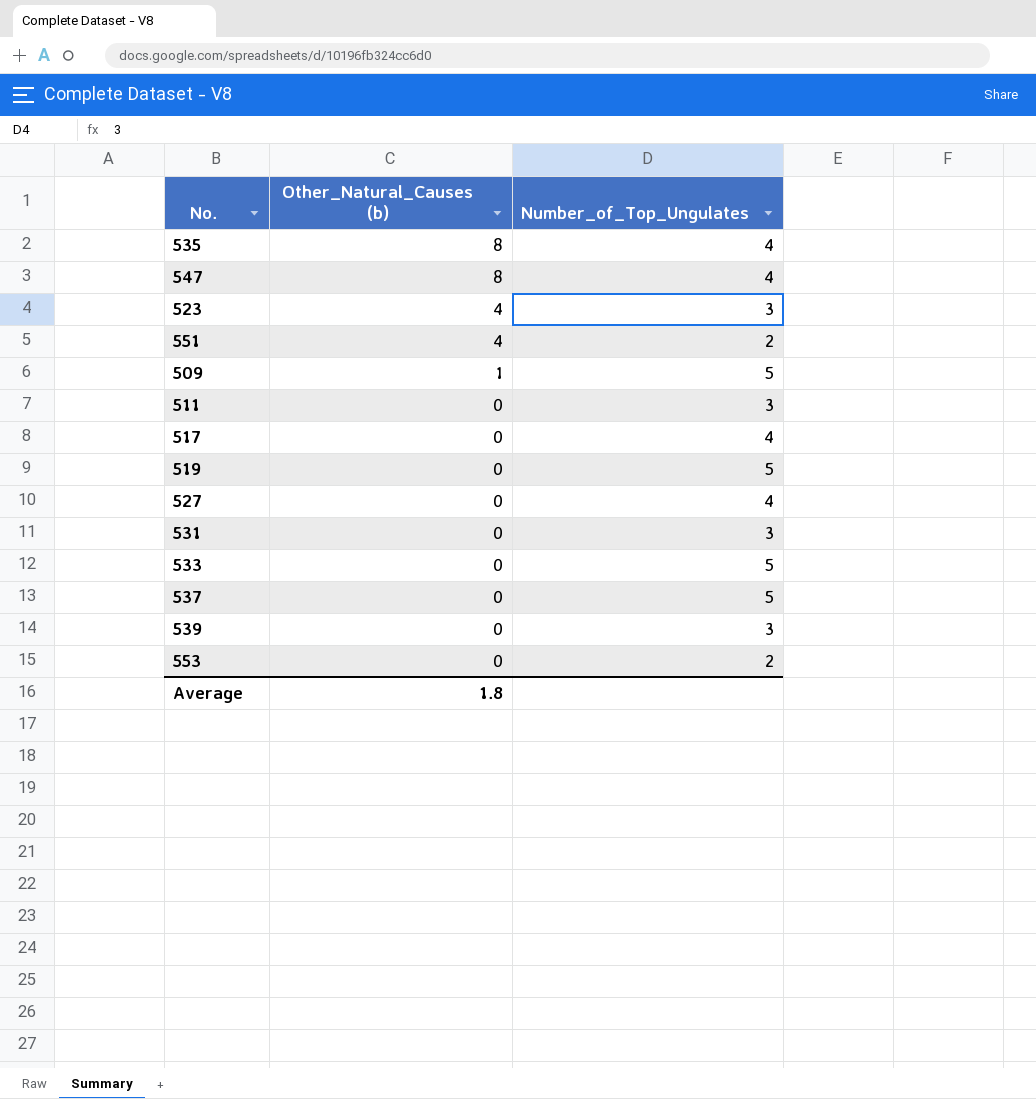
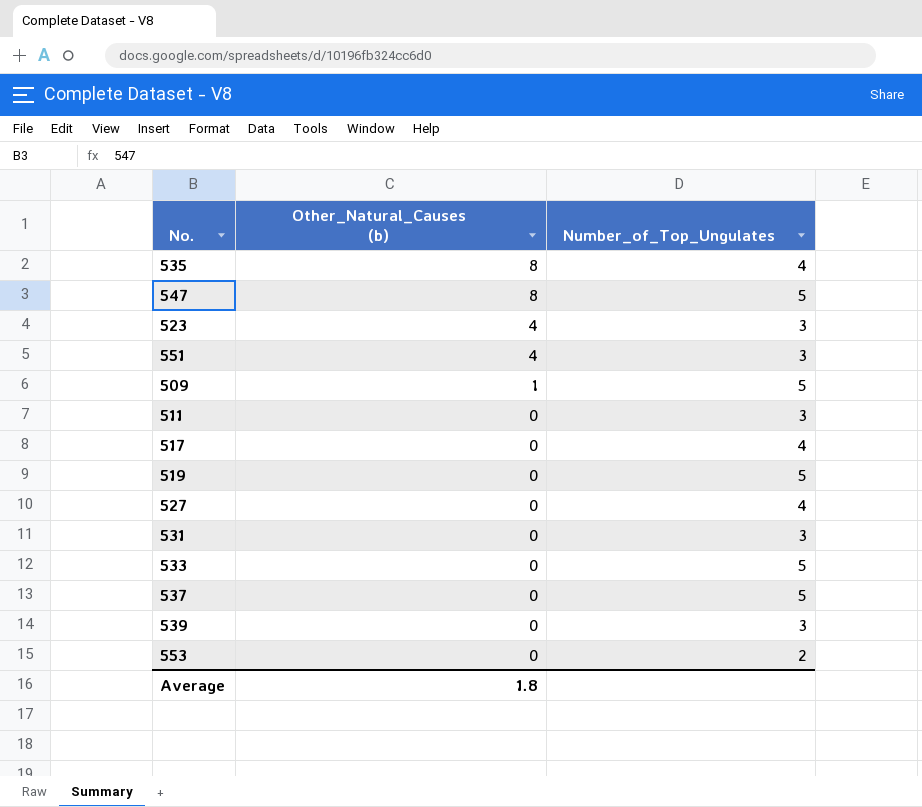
547 | Number_of_Top_Ungulates: 4 -> 5
551 | Number_of_Top_Ungulates: 2 -> 3

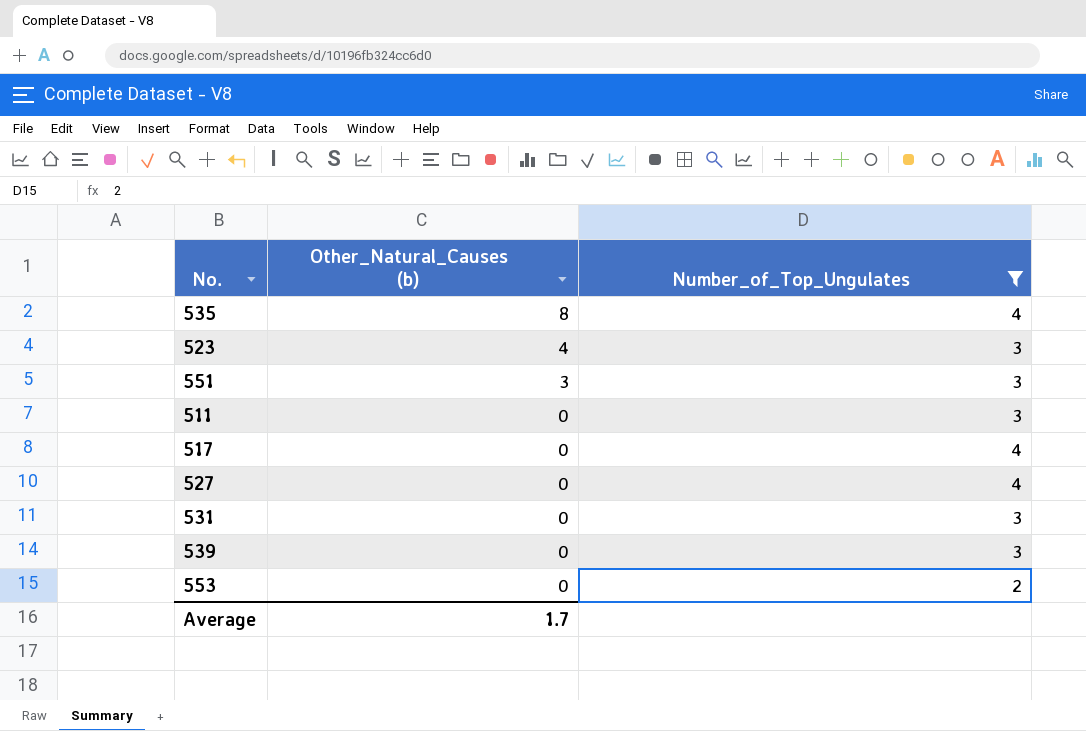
filter: none -> Number_of_Top_Ungulates != 5
551 | Other_Natural_Causes (b): 4 -> 3
Average | Other_Natural_Causes (b): 1.8 -> 1.7

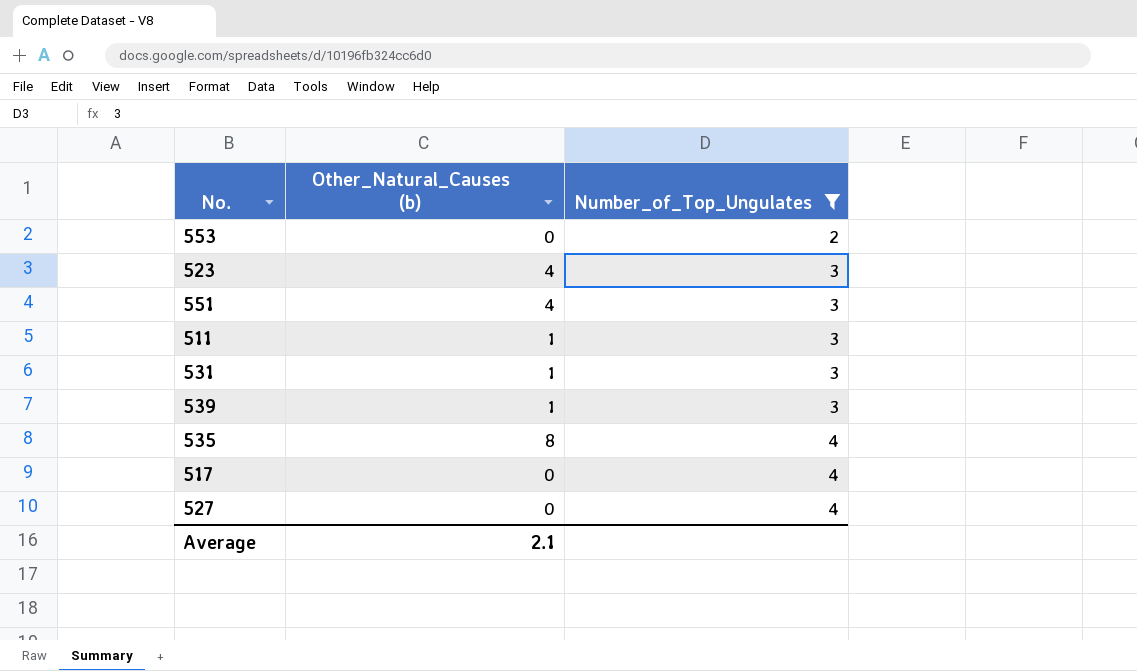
row order: Other_Natural_Causes (b) descending -> Number_of_Top_Ungulates ascending
551 | Other_Natural_Causes (b): 3 -> 4
511 | Other_Natural_Causes (b): 0 -> 1
531 | Other_Natural_Causes (b): 0 -> 1
539 | Other_Natural_Causes (b): 0 -> 1
Average | Other_Natural_Causes (b): 1.7 -> 2.1

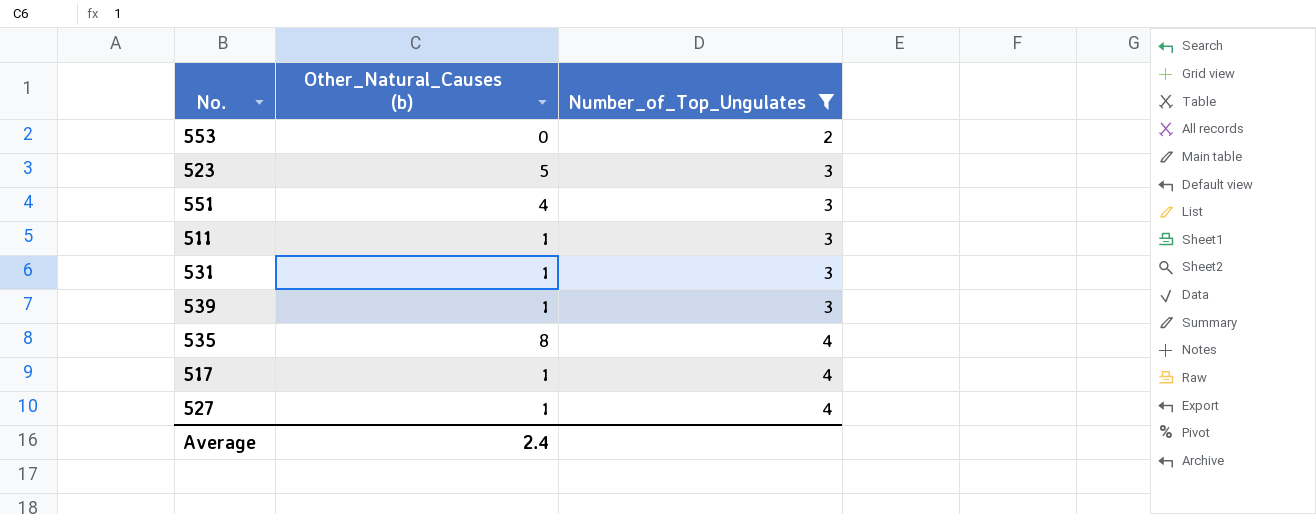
523 | Other_Natural_Causes (b): 4 -> 5
517 | Other_Natural_Causes (b): 0 -> 1
527 | Other_Natural_Causes (b): 0 -> 1
Average | Other_Natural_Causes (b): 2.1 -> 2.4

